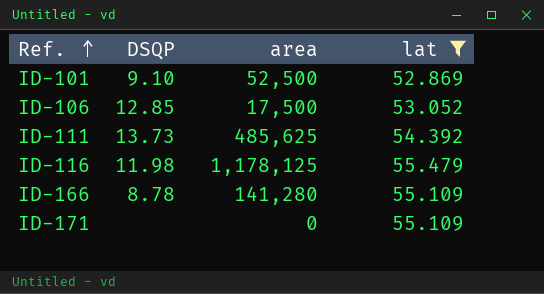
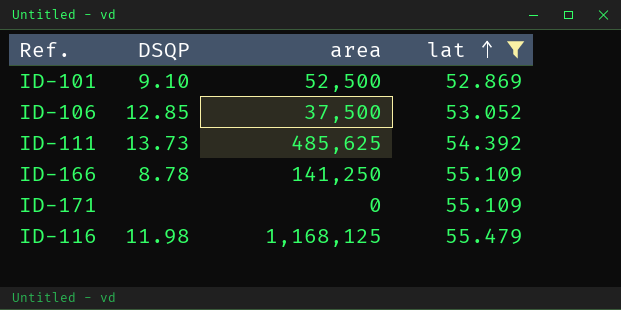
row order: Ref. ascending -> lat ascending
ID-106 | area: 17,500 -> 37,500
ID-166 | area: 141,280 -> 141,250
ID-116 | area: 1,178,125 -> 1,168,125

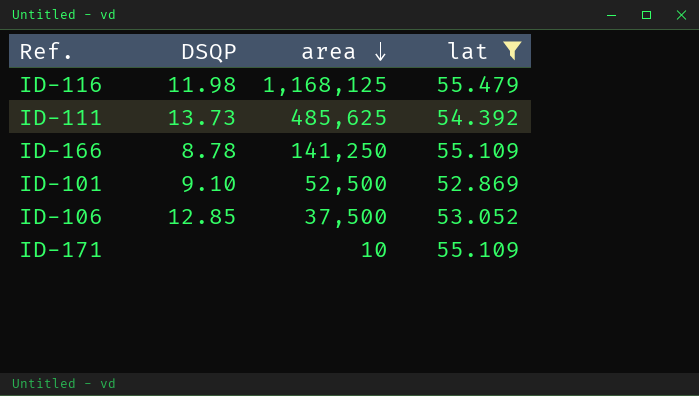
row order: lat ascending -> area descending
ID-171 | area: 0 -> 10

